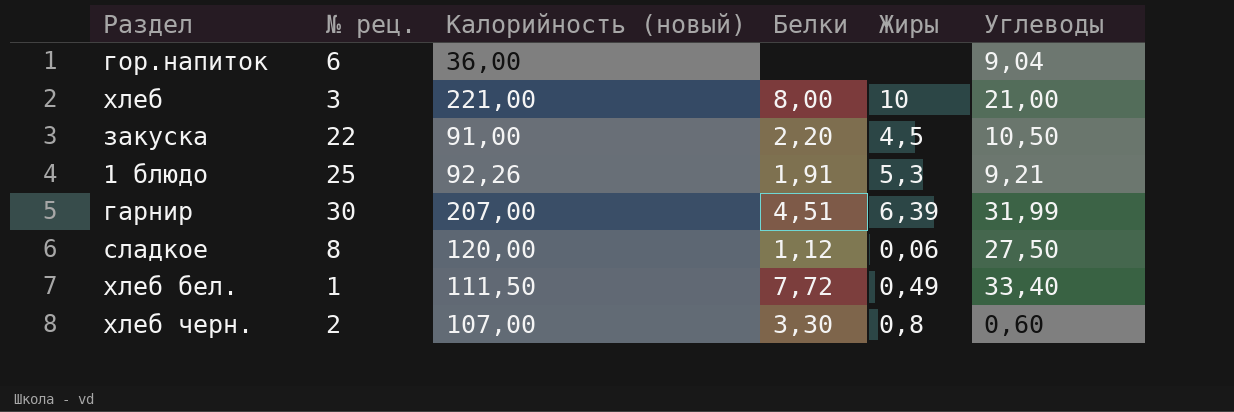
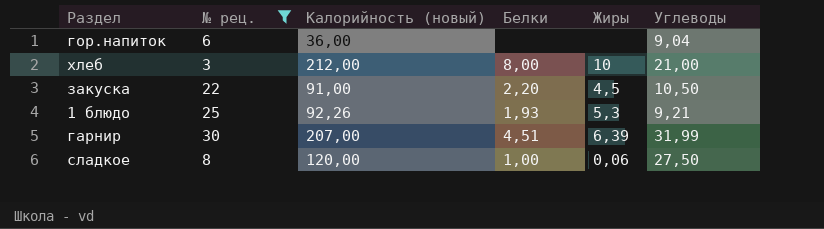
filter: none -> № рец. >= 3
хлеб | Калорийность (новый): 221,00 -> 212,00
1 блюдо | Белки: 1,91 -> 1,93
сладкое | Белки: 1,12 -> 1,00

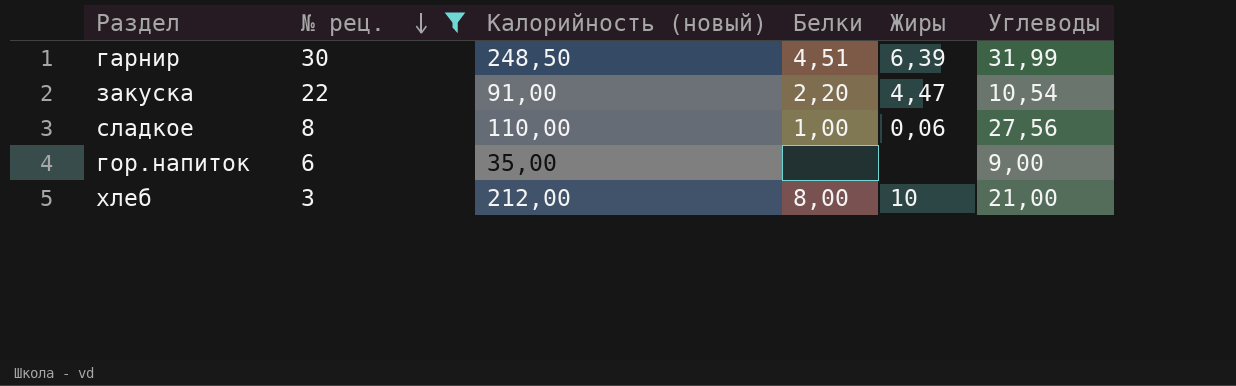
row order: none -> № рец. descending
row 1 блюдо: 25 | 92,26 | 1,93 | 5,3 | 9,21 -> none
гарнир | Калорийность (новый): 207,00 -> 248,50
закуска | Жиры: 4,5 -> 4,47
закуска | Углеводы: 10,50 -> 10,54
сладкое | Калорийность (новый): 120,00 -> 110,00
сладкое | Углеводы: 27,50 -> 27,56
гор.напиток | Калорийность (новый): 36,00 -> 35,00
гор.напиток | Углеводы: 9,04 -> 9,00

